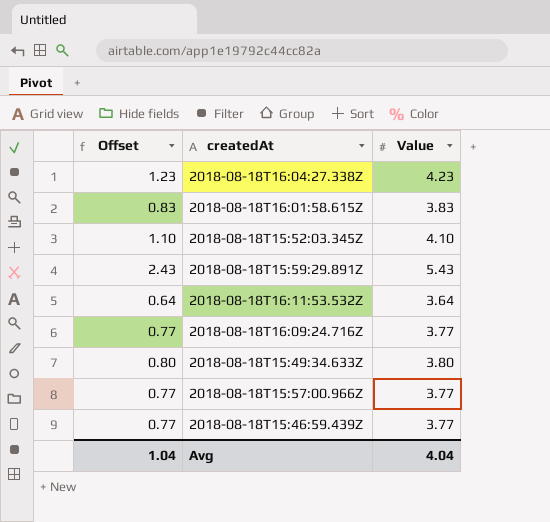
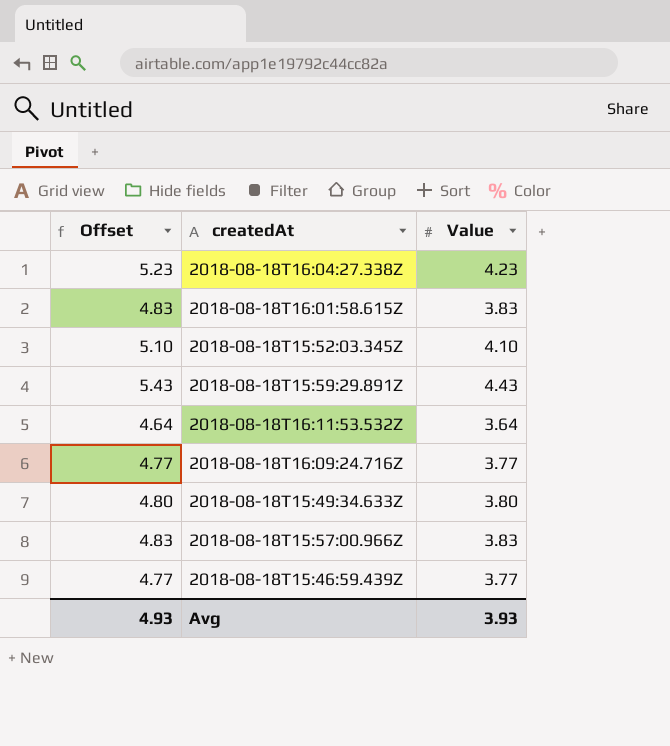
column Offset | formula: [Value] - 3 -> [Value] + 1
2018-08-18T15:59:29.891Z | Value: 5.43 -> 4.43
2018-08-18T15:57:00.966Z | Value: 3.77 -> 3.83
Avg | Offset: 1.04 -> 4.93
Avg | Value: 4.04 -> 3.93

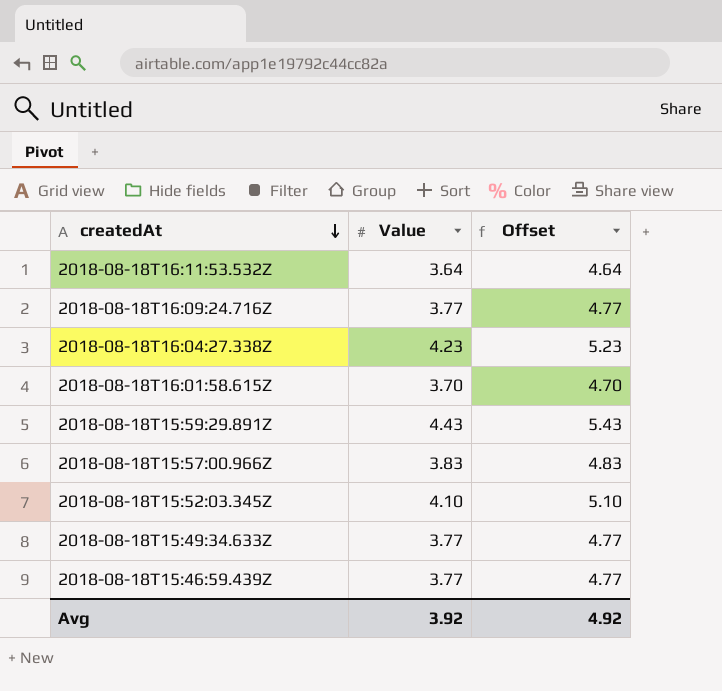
row order: none -> createdAt descending
column Offset | position: 1 -> 3
2018-08-18T16:01:58.615Z | Value: 3.83 -> 3.70
2018-08-18T16:01:58.615Z | Offset: 4.83 -> 4.70
2018-08-18T15:49:34.633Z | Value: 3.80 -> 3.77
2018-08-18T15:49:34.633Z | Offset: 4.80 -> 4.77
Avg | Value: 3.93 -> 3.92
Avg | Offset: 4.93 -> 4.92

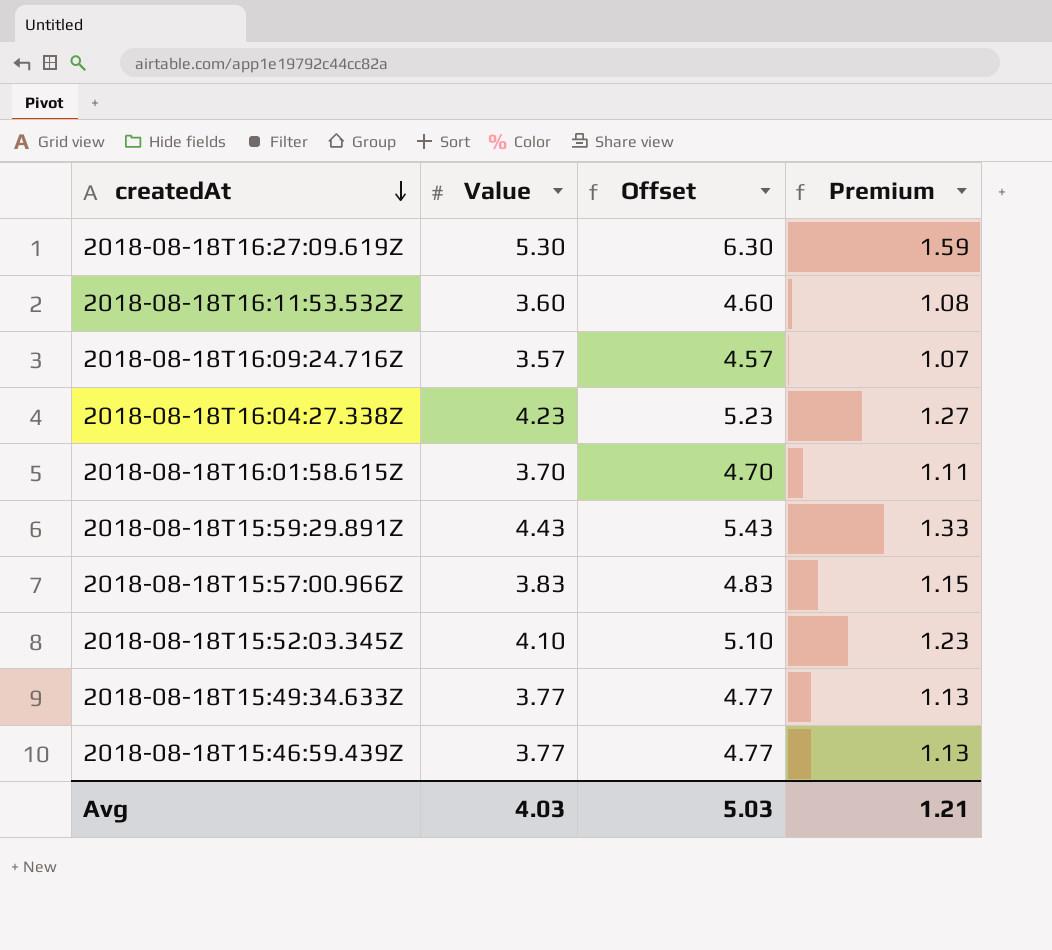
column Premium | formula: none -> [Value] * 0.3
row 2018-08-18T16:27:09.619Z: none -> 5.30 | 6.30 | 1.59
2018-08-18T16:11:53.532Z | Value: 3.64 -> 3.60
2018-08-18T16:11:53.532Z | Offset: 4.64 -> 4.60
2018-08-18T16:09:24.716Z | Value: 3.77 -> 3.57
2018-08-18T16:09:24.716Z | Offset: 4.77 -> 4.57
Avg | Value: 3.92 -> 4.03
Avg | Offset: 4.92 -> 5.03

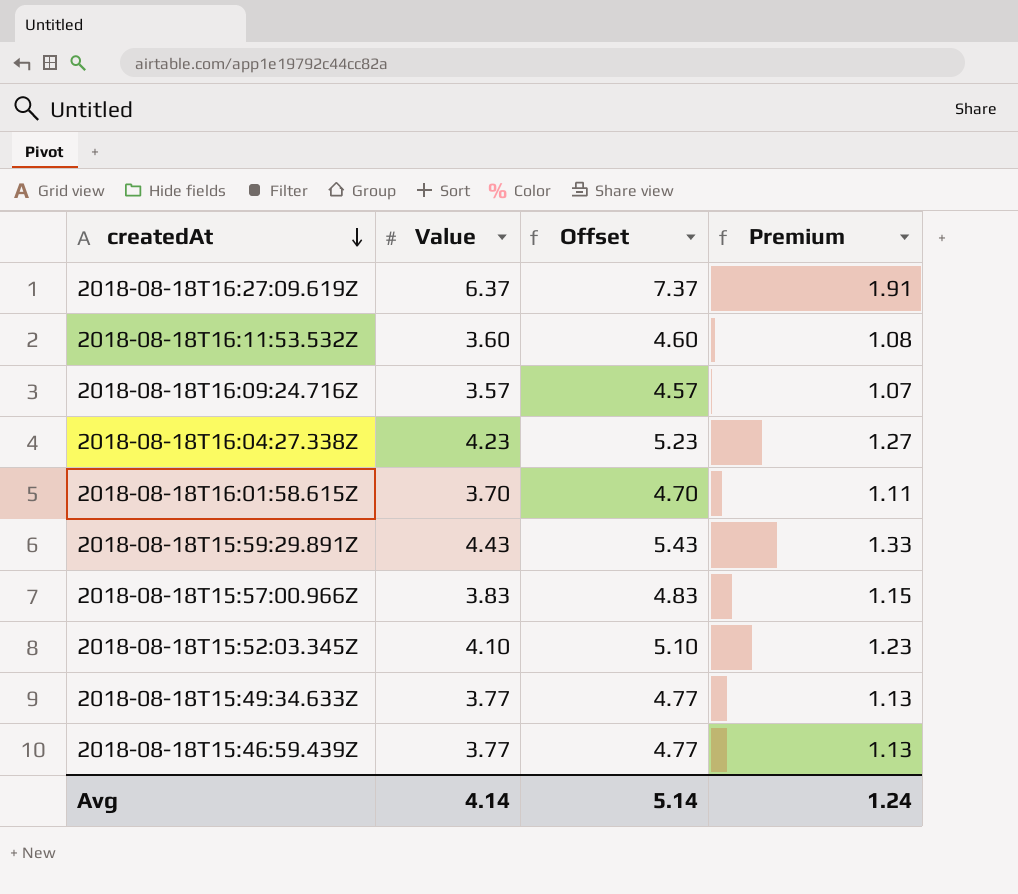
2018-08-18T16:27:09.619Z | Value: 5.30 -> 6.37
2018-08-18T16:27:09.619Z | Offset: 6.30 -> 7.37
2018-08-18T16:27:09.619Z | Premium: 1.59 -> 1.91
Avg | Value: 4.03 -> 4.14
Avg | Offset: 5.03 -> 5.14
Avg | Premium: 1.21 -> 1.24

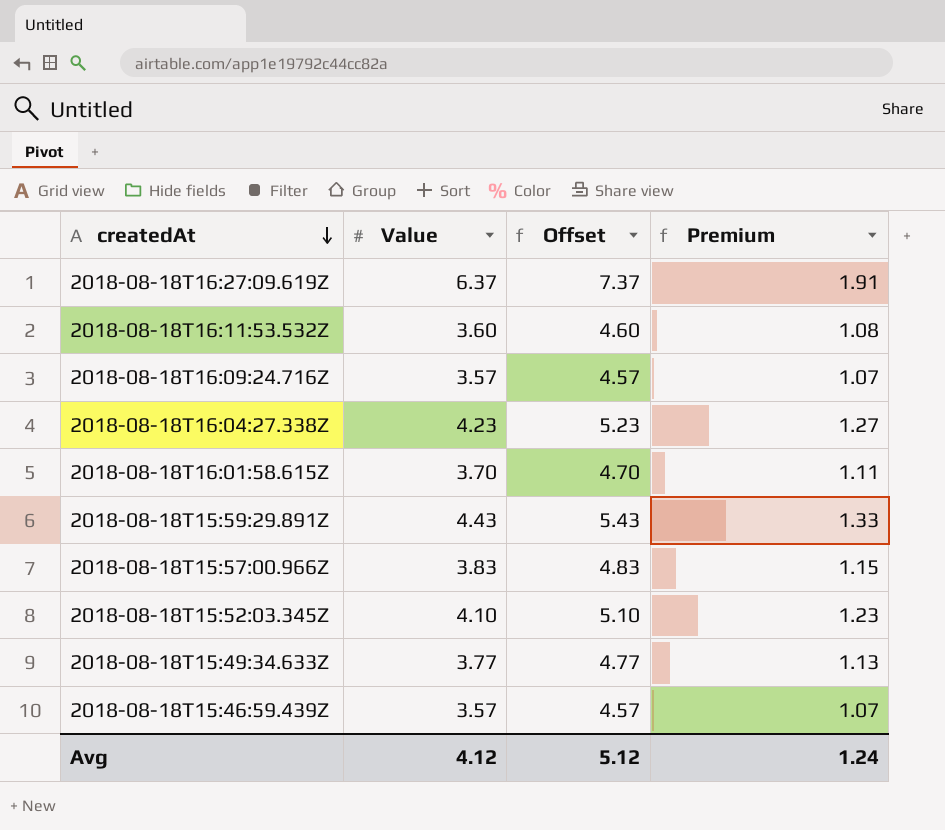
2018-08-18T15:46:59.439Z | Value: 3.77 -> 3.57
2018-08-18T15:46:59.439Z | Offset: 4.77 -> 4.57
2018-08-18T15:46:59.439Z | Premium: 1.13 -> 1.07
Avg | Value: 4.14 -> 4.12
Avg | Offset: 5.14 -> 5.12

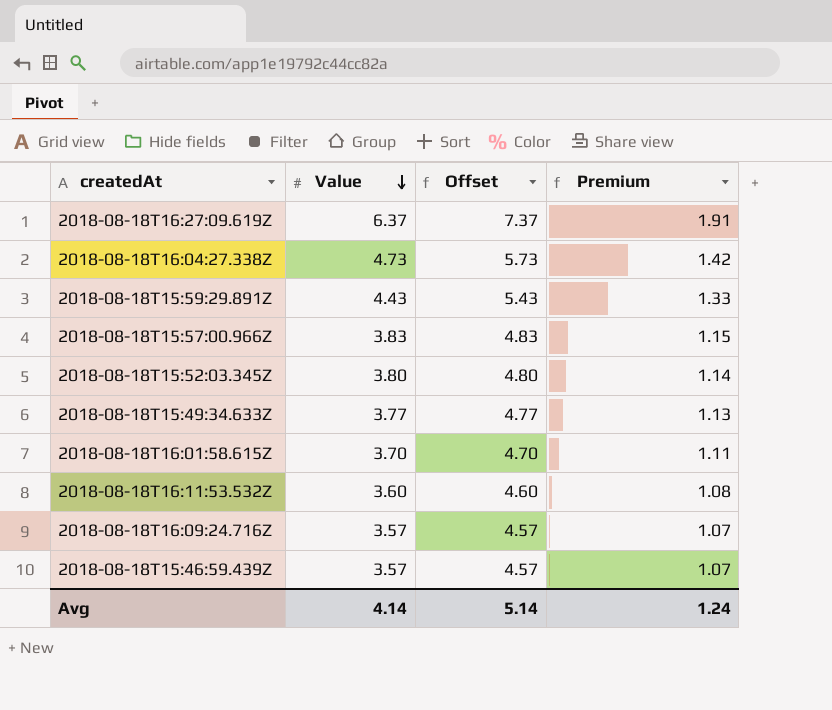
row order: createdAt descending -> Value descending
2018-08-18T16:04:27.338Z | Value: 4.23 -> 4.73
2018-08-18T16:04:27.338Z | Offset: 5.23 -> 5.73
2018-08-18T16:04:27.338Z | Premium: 1.27 -> 1.42
2018-08-18T15:52:03.345Z | Value: 4.10 -> 3.80
2018-08-18T15:52:03.345Z | Offset: 5.10 -> 4.80
2018-08-18T15:52:03.345Z | Premium: 1.23 -> 1.14
Avg | Value: 4.12 -> 4.14
Avg | Offset: 5.12 -> 5.14

